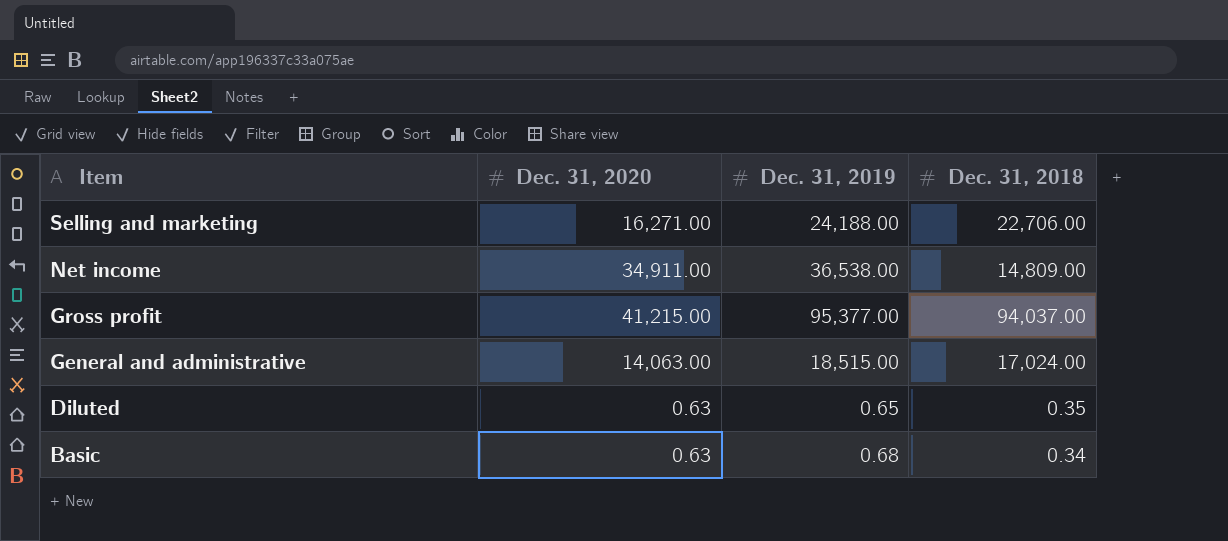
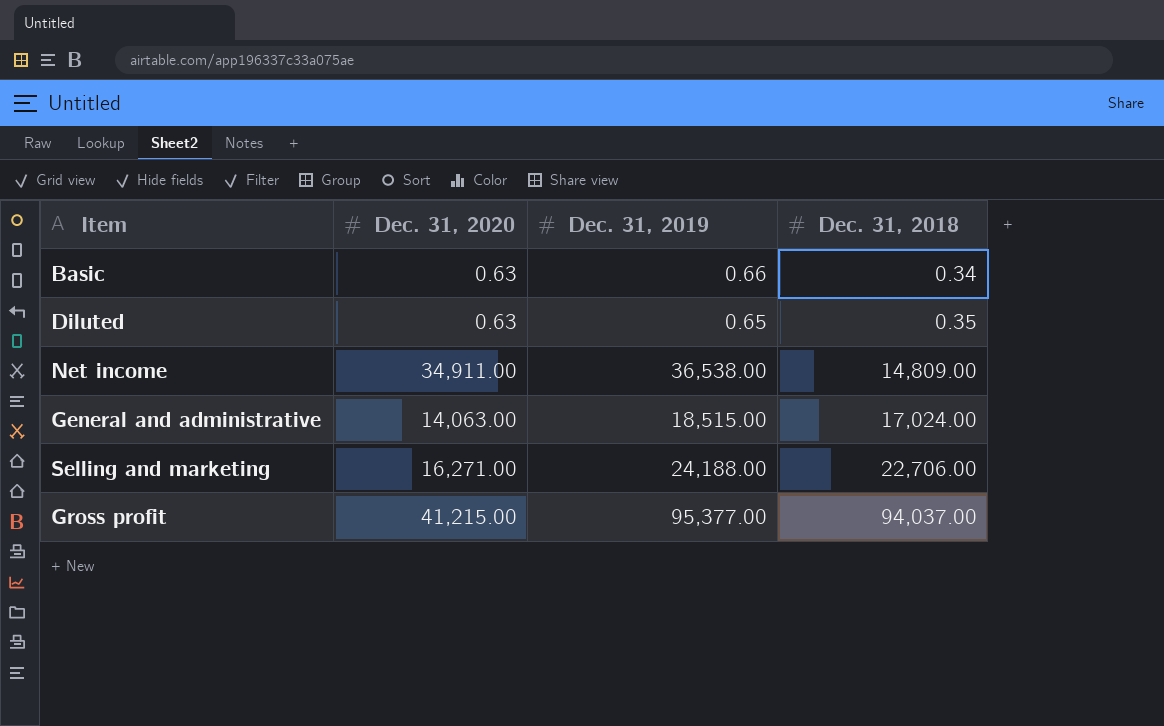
row order: Item descending -> Dec. 31, 2018 ascending
Basic | Dec. 31, 2019: 0.68 -> 0.66

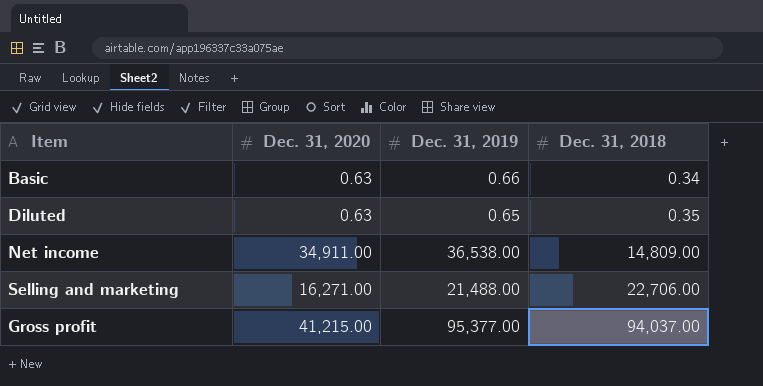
row General and administrative: 14,063.00 | 18,515.00 | 17,024.00 -> none
Selling and marketing | Dec. 31, 2019: 24,188.00 -> 21,488.00

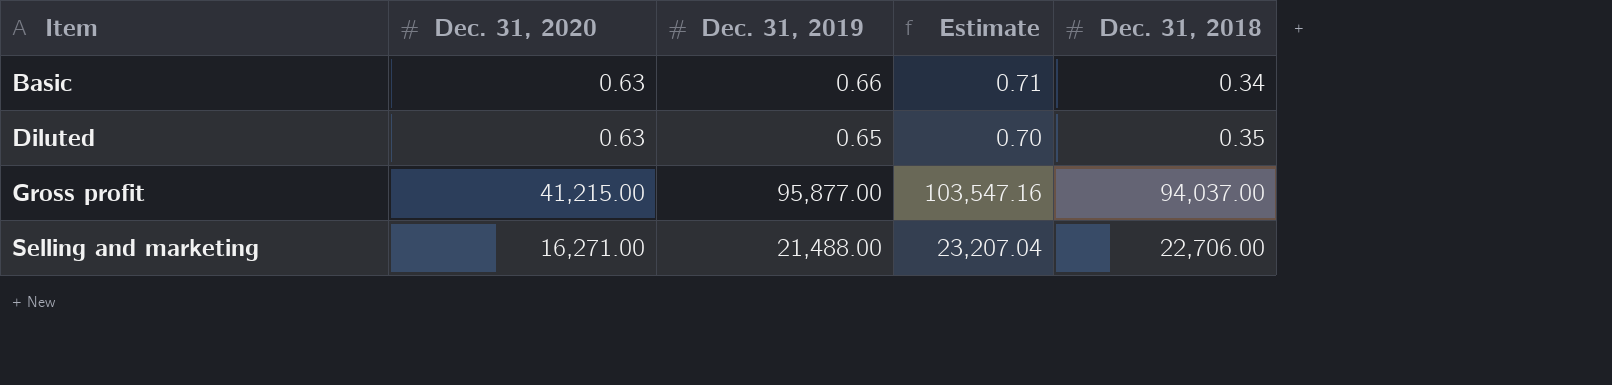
row order: Dec. 31, 2018 ascending -> Item ascending
column Estimate | formula: none -> [Dec. 31, 2019] * 1.08
row Net income: 34,911.00 | 36,538.00 | 14,809.00 -> none
Gross profit | Dec. 31, 2019: 95,377.00 -> 95,877.00

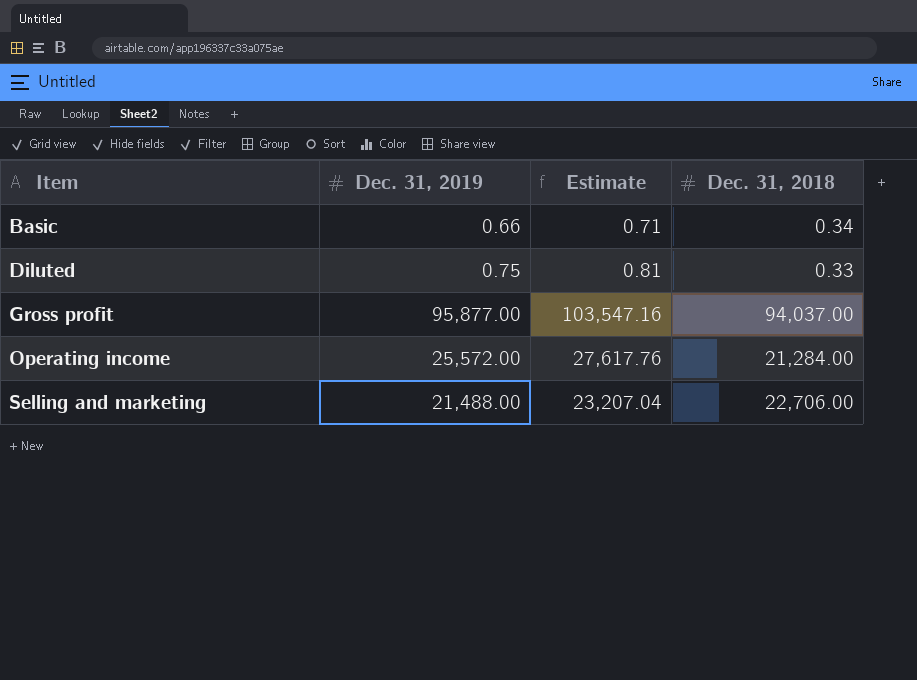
column Dec. 31, 2020 | position: 2 -> none
Diluted | Dec. 31, 2019: 0.65 -> 0.75
Diluted | Estimate: 0.70 -> 0.81
Diluted | Dec. 31, 2018: 0.35 -> 0.33
row Operating income: none -> 25,572.00 | 27,617.76 | 21,284.00

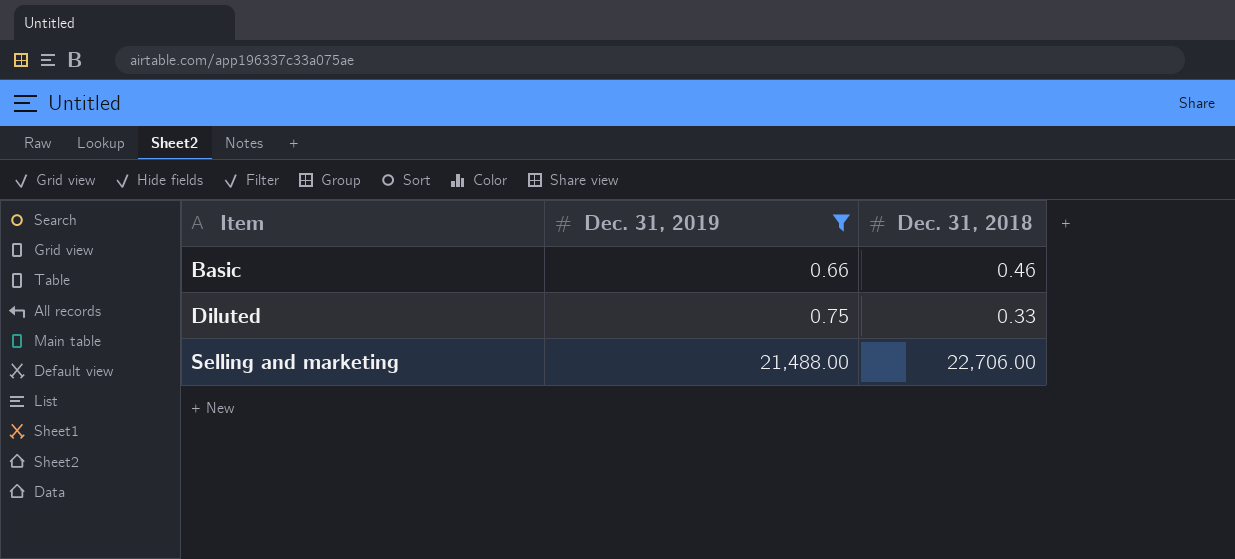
filter: none -> Dec. 31, 2019 <= 21,488.00
column Estimate | formula: [Dec. 31, 2019] * 1.08 -> none
Basic | Dec. 31, 2018: 0.34 -> 0.46

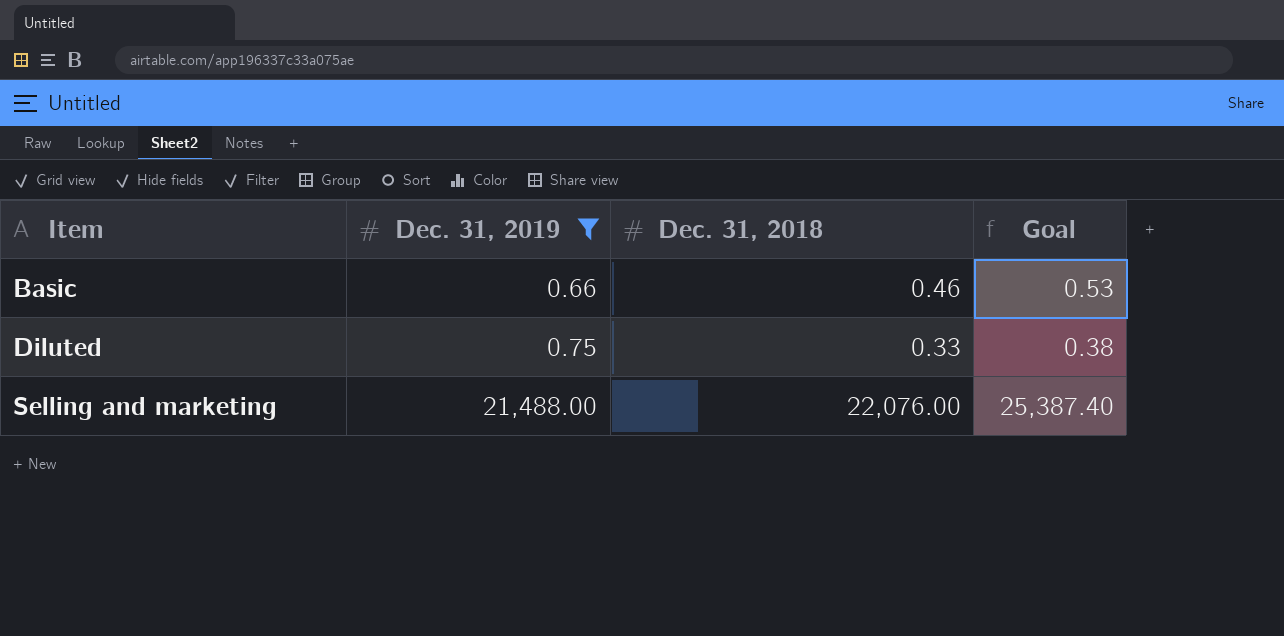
column Goal | formula: none -> [Dec. 31, 2018] * 1.15
Selling and marketing | Dec. 31, 2018: 22,706.00 -> 22,076.00

